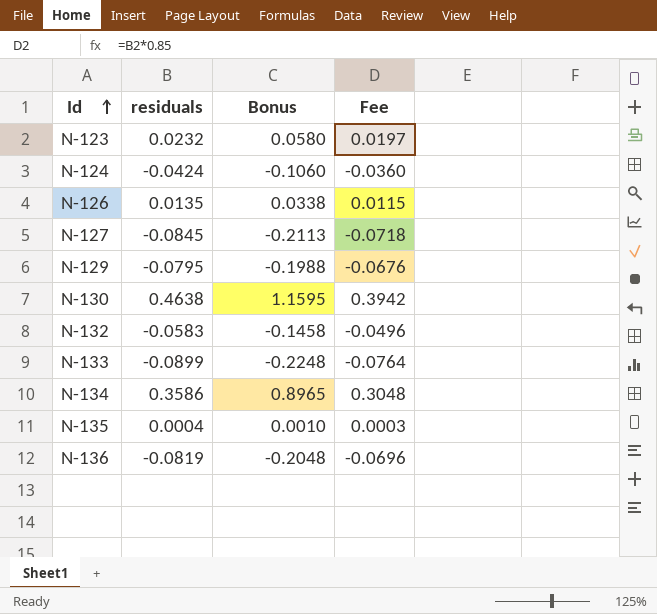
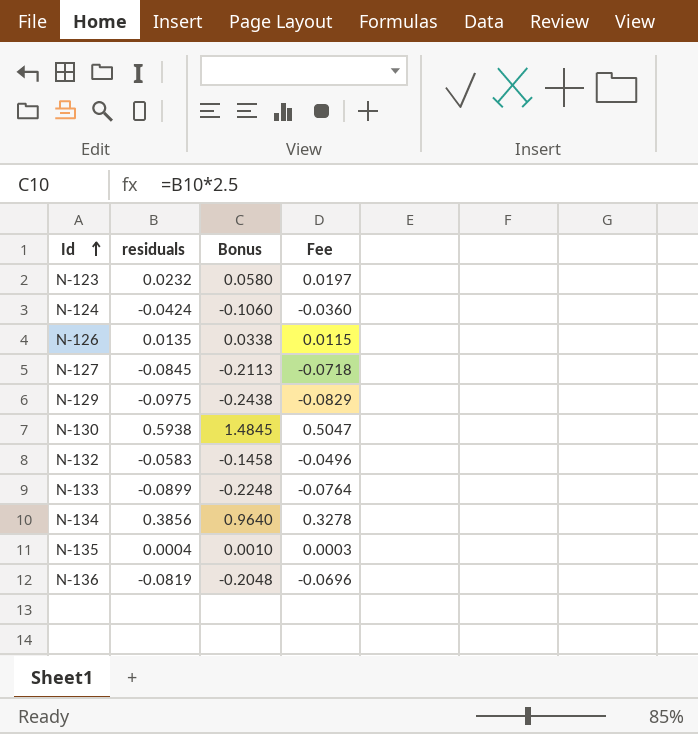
N-129 | residuals: -0.0795 -> -0.0975
N-129 | Bonus: -0.1988 -> -0.2438
N-129 | Fee: -0.0676 -> -0.0829
N-130 | residuals: 0.4638 -> 0.5938
N-130 | Bonus: 1.1595 -> 1.4845
N-130 | Fee: 0.3942 -> 0.5047
N-134 | residuals: 0.3586 -> 0.3856
N-134 | Bonus: 0.8965 -> 0.9640
N-134 | Fee: 0.3048 -> 0.3278

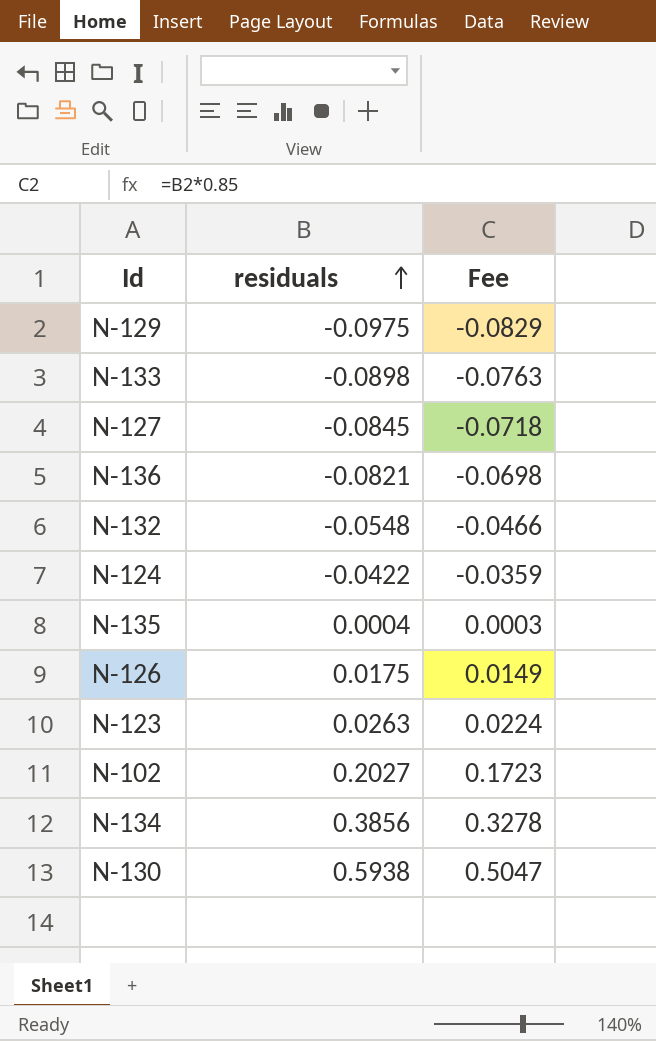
row order: Id ascending -> residuals ascending
column Bonus | formula: [residuals] * 2.5 -> none
N-133 | residuals: -0.0899 -> -0.0898
N-133 | Fee: -0.0764 -> -0.0763
N-136 | residuals: -0.0819 -> -0.0821
N-136 | Fee: -0.0696 -> -0.0698
N-132 | residuals: -0.0583 -> -0.0548
N-132 | Fee: -0.0496 -> -0.0466
N-124 | residuals: -0.0424 -> -0.0422
N-124 | Fee: -0.0360 -> -0.0359
N-126 | residuals: 0.0135 -> 0.0175
N-126 | Fee: 0.0115 -> 0.0149
N-123 | residuals: 0.0232 -> 0.0263
N-123 | Fee: 0.0197 -> 0.0224
row N-102: none -> 0.2027 | 0.1723

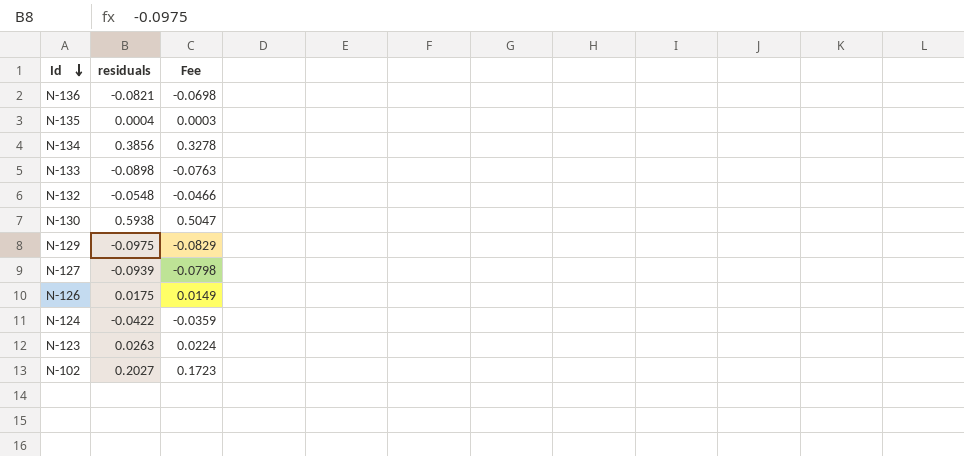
row order: residuals ascending -> Id descending
N-127 | residuals: -0.0845 -> -0.0939
N-127 | Fee: -0.0718 -> -0.0798

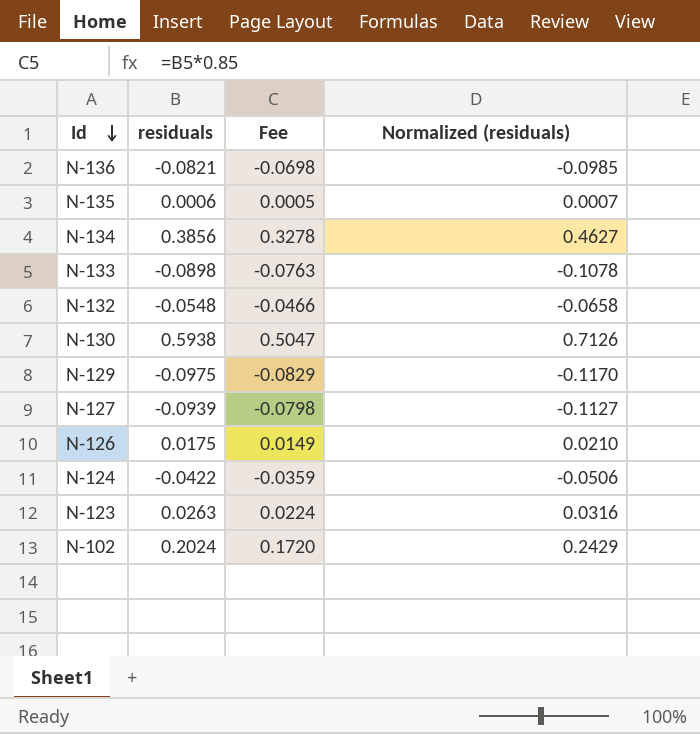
column Normalized (residuals) | formula: none -> [residuals] * 1.2
N-135 | residuals: 0.0004 -> 0.0006
N-135 | Fee: 0.0003 -> 0.0005
N-102 | residuals: 0.2027 -> 0.2024
N-102 | Fee: 0.1723 -> 0.1720

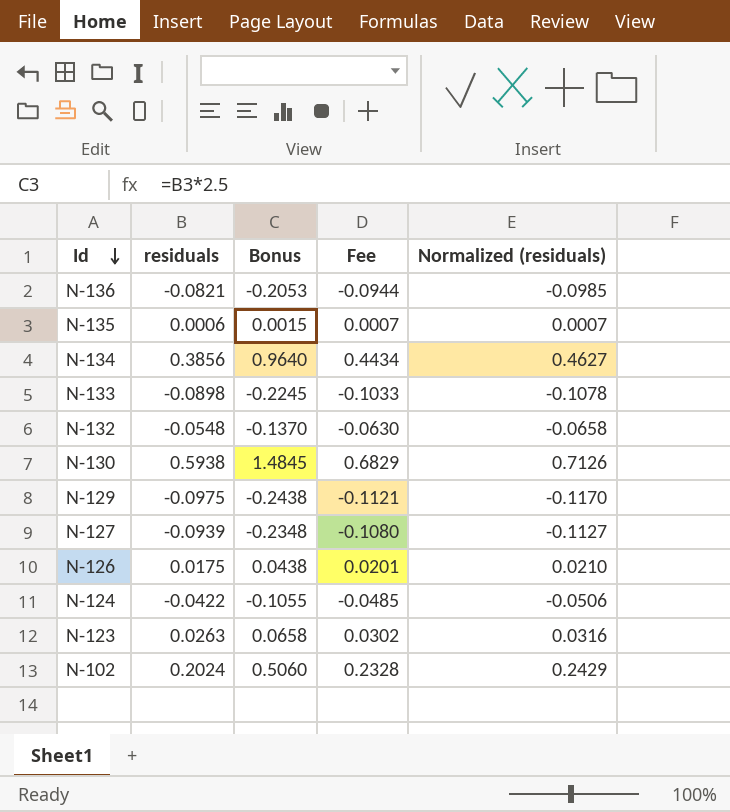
column Bonus | formula: none -> [residuals] * 2.5
column Fee | formula: [residuals] * 0.85 -> [residuals] * 1.15

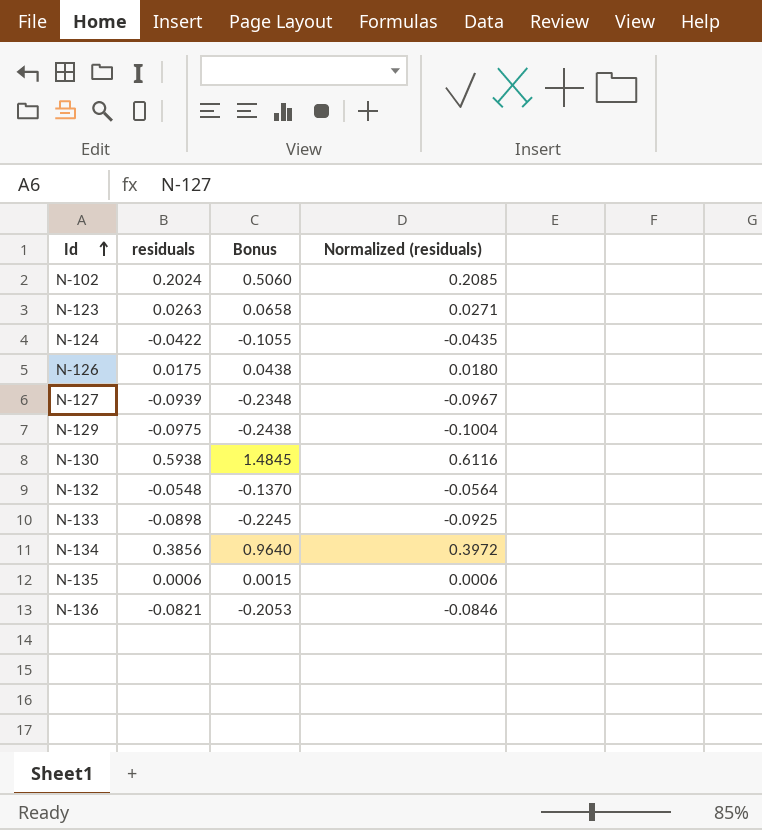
row order: Id descending -> Id ascending
column Fee | formula: [residuals] * 1.15 -> none
column Normalized (residuals) | formula: [residuals] * 1.2 -> [residuals] * 1.03

